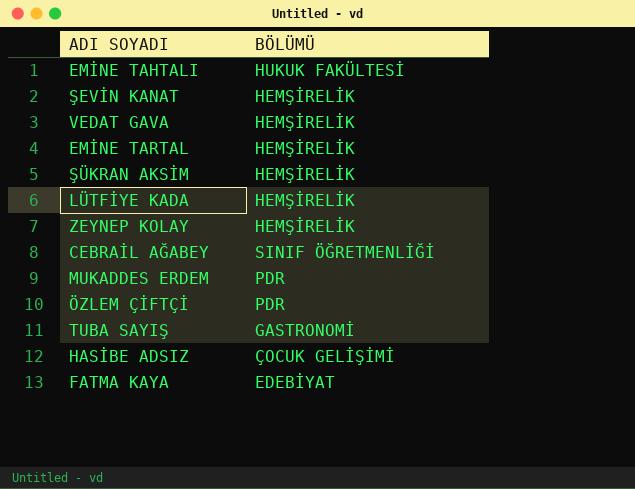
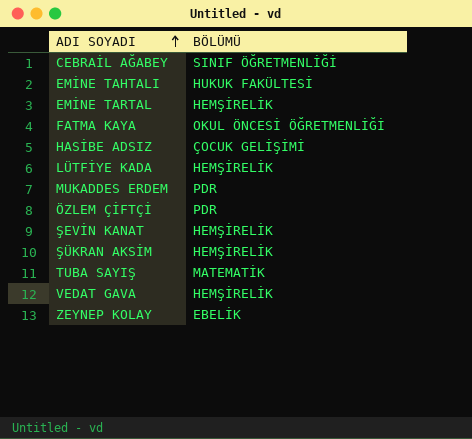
row order: none -> ADI SOYADI ascending
FATMA KAYA | BÖLÜMÜ: EDEBİYAT -> OKUL ÖNCESİ ÖĞRETMENLİĞİ
TUBA SAYIŞ | BÖLÜMÜ: GASTRONOMİ -> MATEMATİK
ZEYNEP KOLAY | BÖLÜMÜ: HEMŞİRELİK -> EBELİK

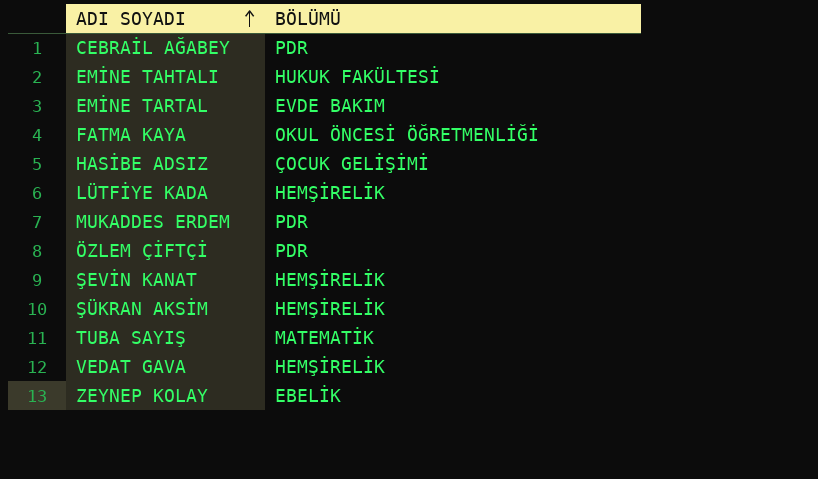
CEBRAİL AĞABEY | BÖLÜMÜ: SINIF ÖĞRETMENLİĞİ -> PDR
EMİNE TARTAL | BÖLÜMÜ: HEMŞİRELİK -> EVDE BAKIM

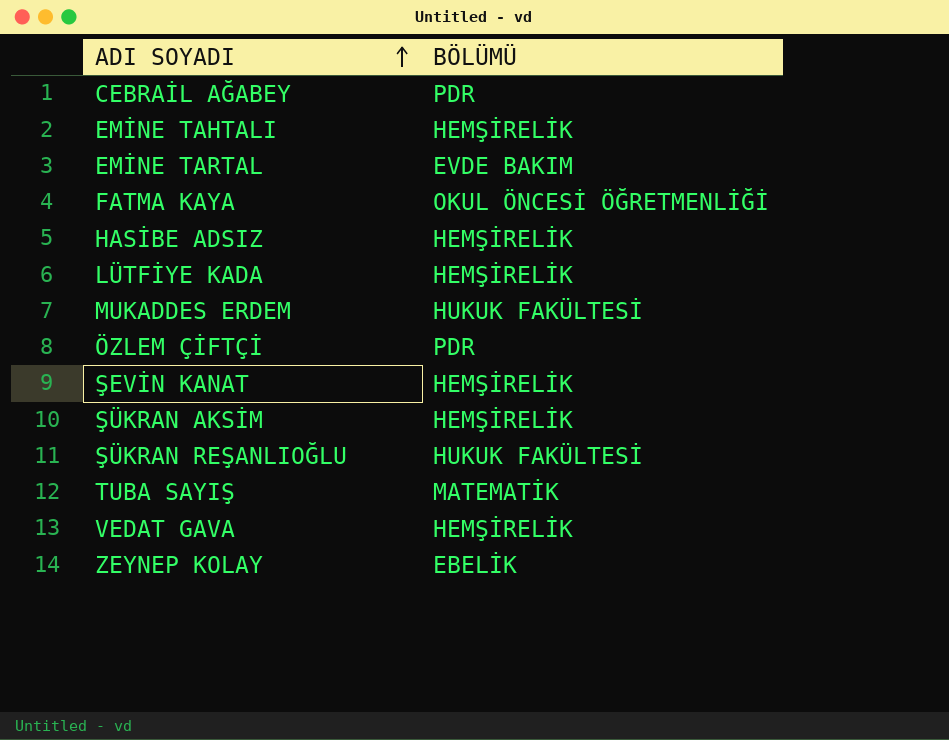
EMİNE TAHTALI | BÖLÜMÜ: HUKUK FAKÜLTESİ -> HEMŞİRELİK
HASİBE ADSIZ | BÖLÜMÜ: ÇOCUK GELİŞİMİ -> HEMŞİRELİK
MUKADDES ERDEM | BÖLÜMÜ: PDR -> HUKUK FAKÜLTESİ
row ŞÜKRAN REŞANLIOĞLU: none -> HUKUK FAKÜLTESİ

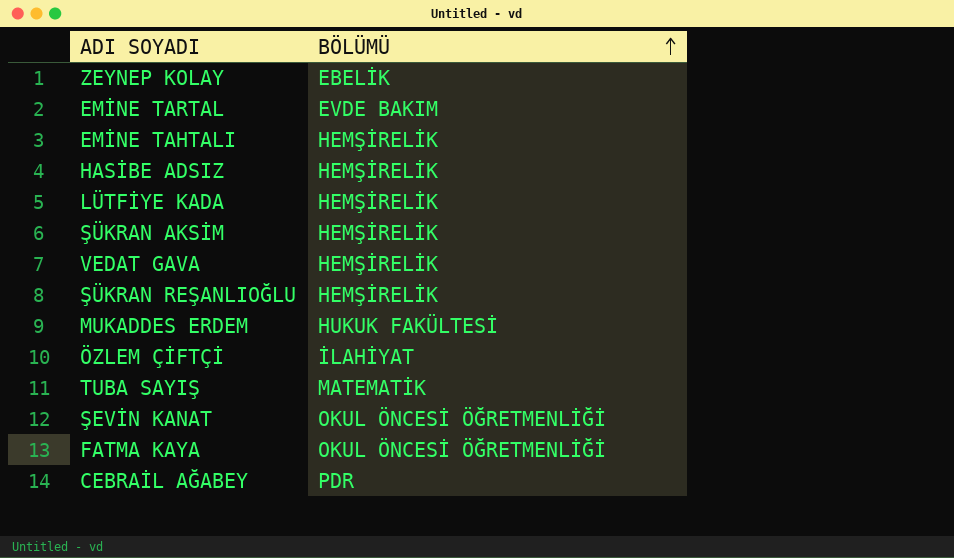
row order: ADI SOYADI ascending -> BÖLÜMÜ ascending
ŞÜKRAN REŞANLIOĞLU | BÖLÜMÜ: HUKUK FAKÜLTESİ -> HEMŞİRELİK
ÖZLEM ÇİFTÇİ | BÖLÜMÜ: PDR -> İLAHİYAT
ŞEVİN KANAT | BÖLÜMÜ: HEMŞİRELİK -> OKUL ÖNCESİ ÖĞRETMENLİĞİ

